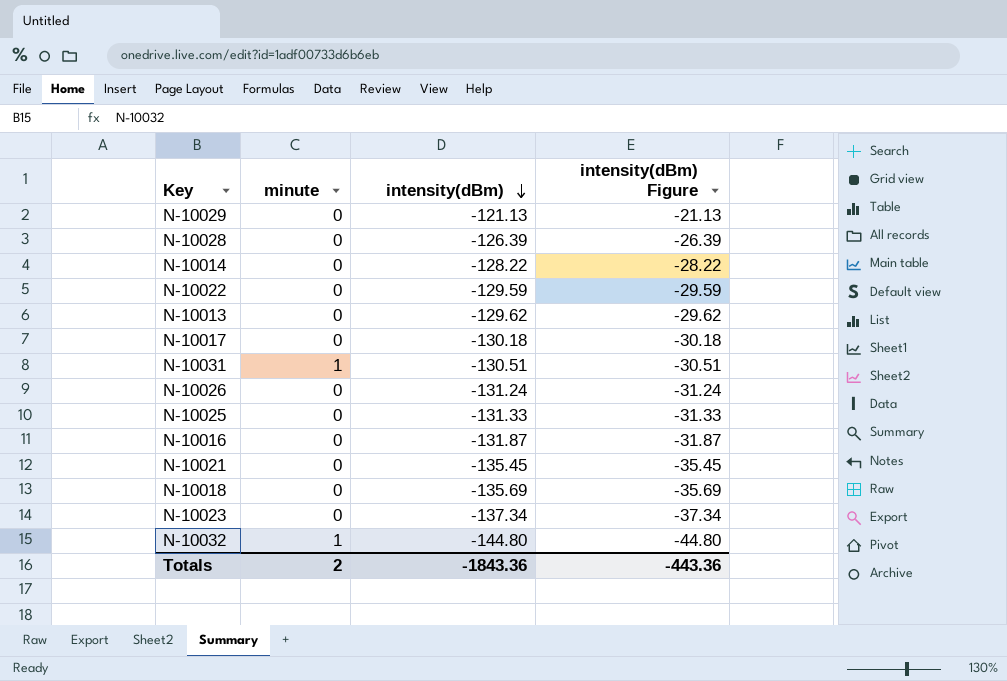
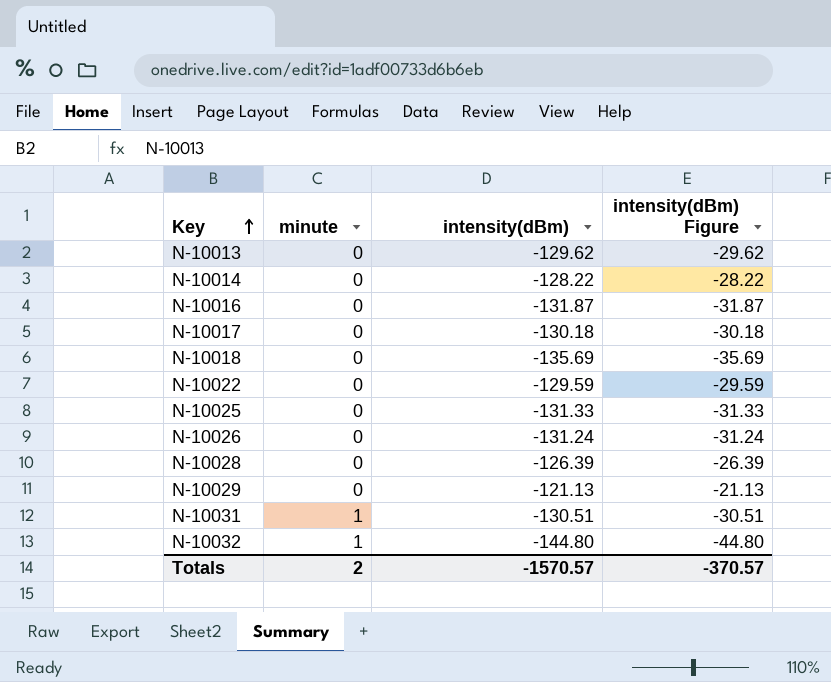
row order: intensity(dBm) descending -> Key ascending
row N-10021: 0 | -135.45 | -35.45 -> none
row N-10023: 0 | -137.34 | -37.34 -> none
Totals | intensity(dBm): -1843.36 -> -1570.57
Totals | intensity(dBm) Figure: -443.36 -> -370.57

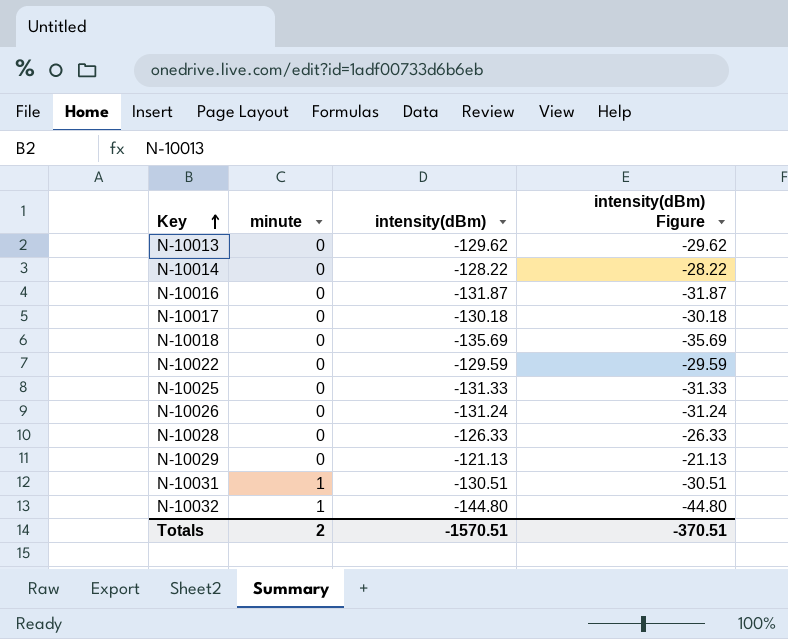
N-10028 | intensity(dBm): -126.39 -> -126.33
N-10028 | intensity(dBm) Figure: -26.39 -> -26.33
Totals | intensity(dBm): -1570.57 -> -1570.51
Totals | intensity(dBm) Figure: -370.57 -> -370.51

